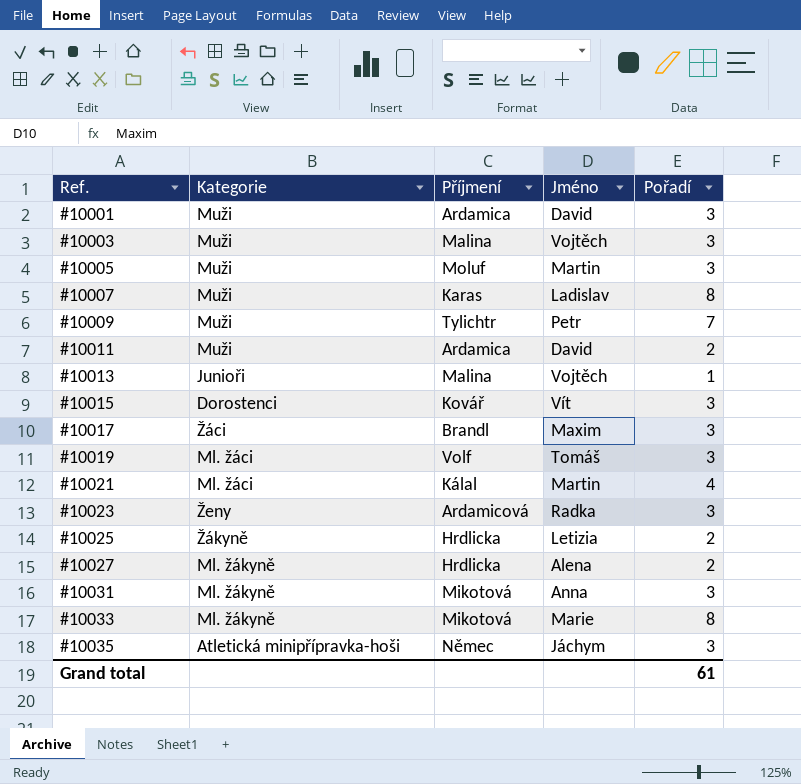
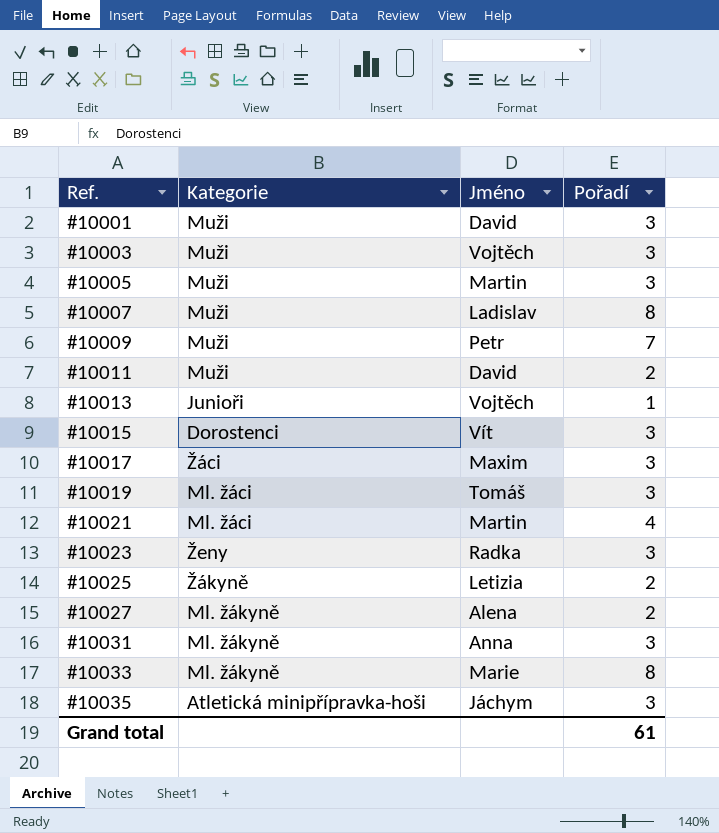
column Příjmení | position: 3 -> none

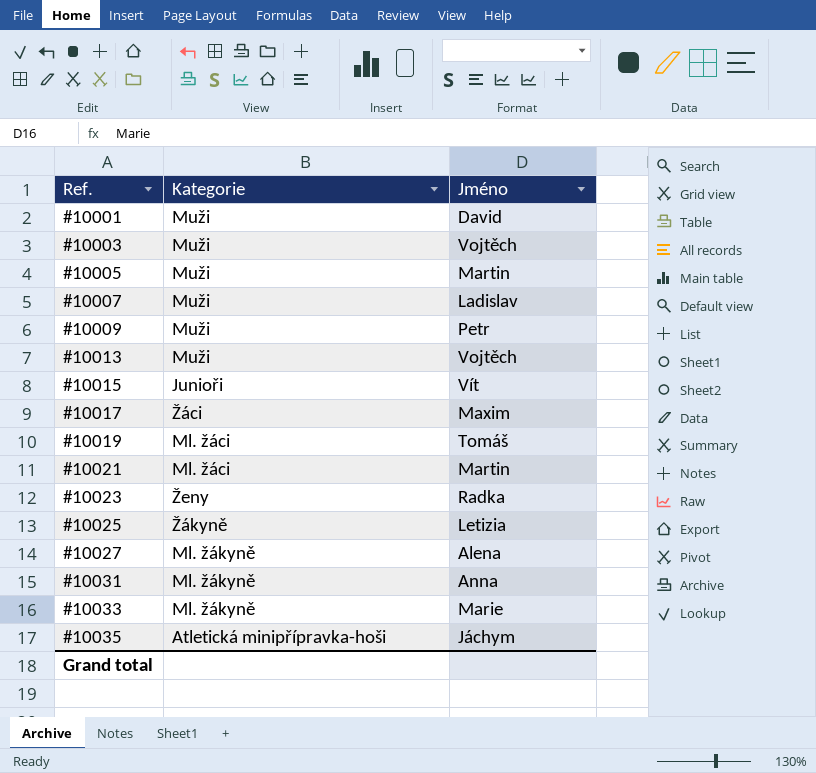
column Pořadí | position: 4 -> none
row #10011: Muži | David | 2 -> none
#10013 | Kategorie: Junioři -> Muži
#10015 | Kategorie: Dorostenci -> Junioři

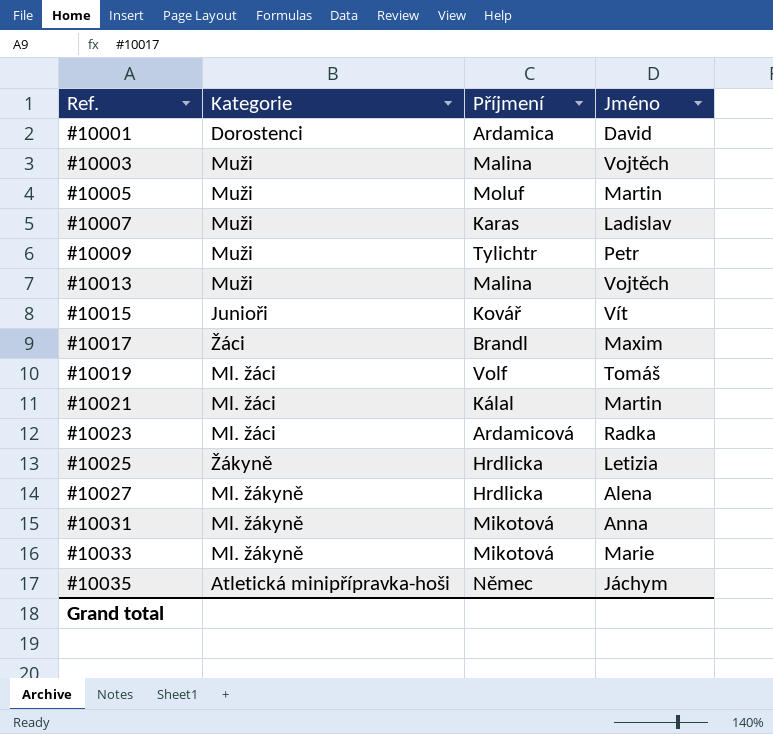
column Příjmení | position: none -> 3
#10001 | Kategorie: Muži -> Dorostenci
#10023 | Kategorie: Ženy -> Ml. žáci

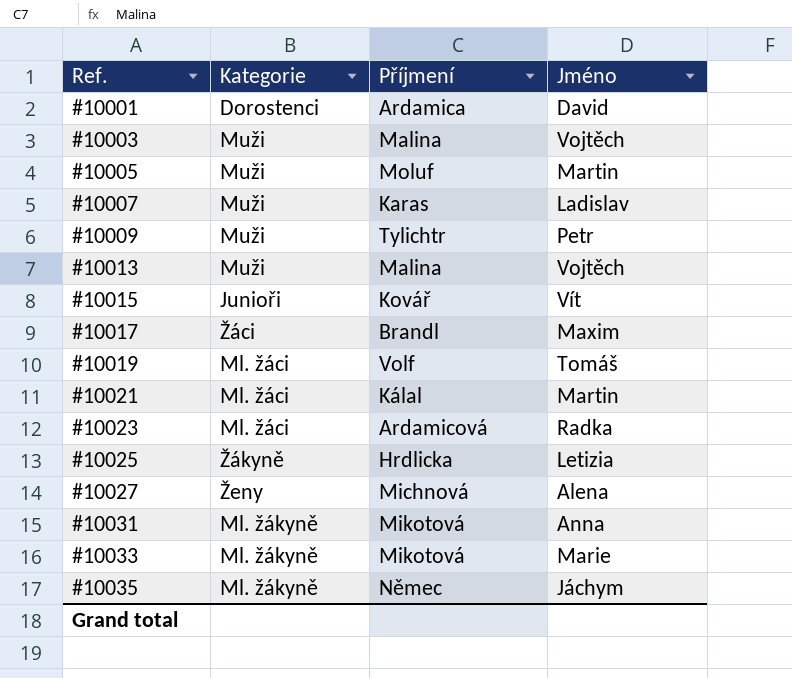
#10027 | Kategorie: Ml. žákyně -> Ženy
#10027 | Příjmení: Hrdlicka -> Michnová
#10035 | Kategorie: Atletická minipřípravka-hoši -> Ml. žákyně

